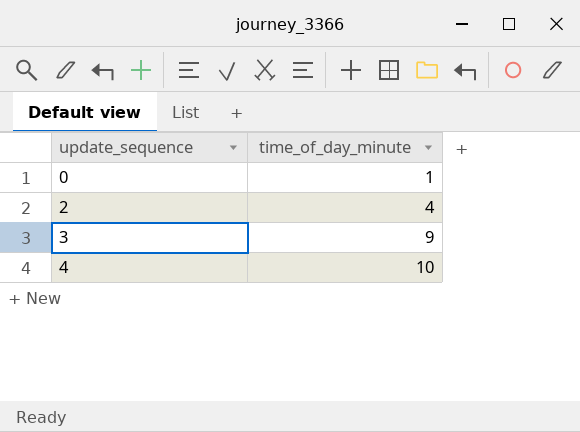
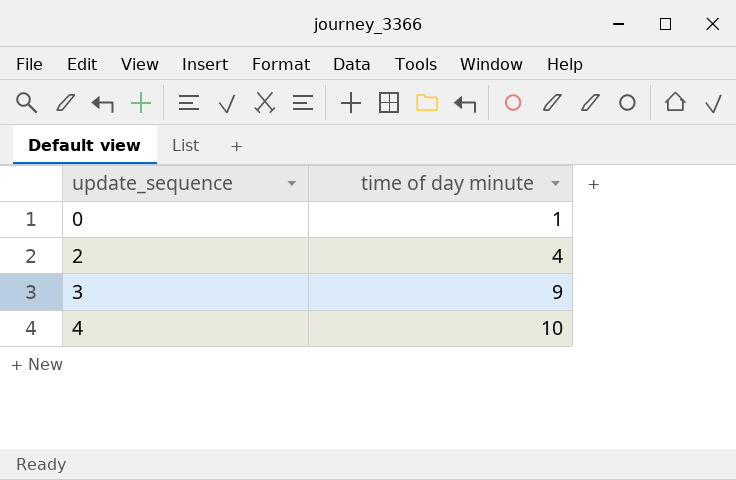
column name: time_of_day_minute -> time of day minute

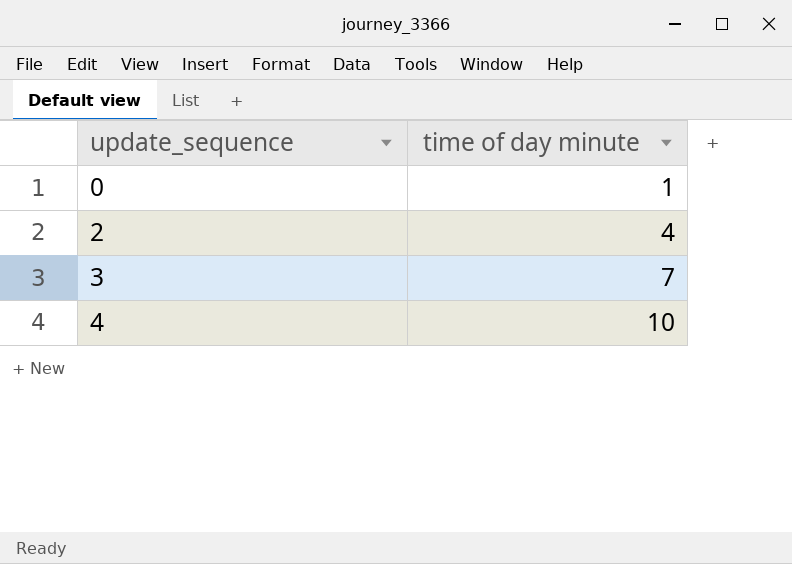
3 | time of day minute: 9 -> 7

